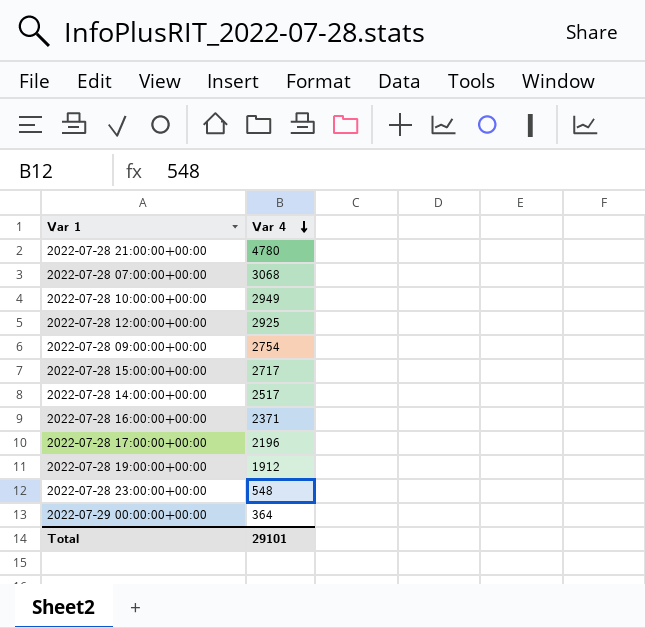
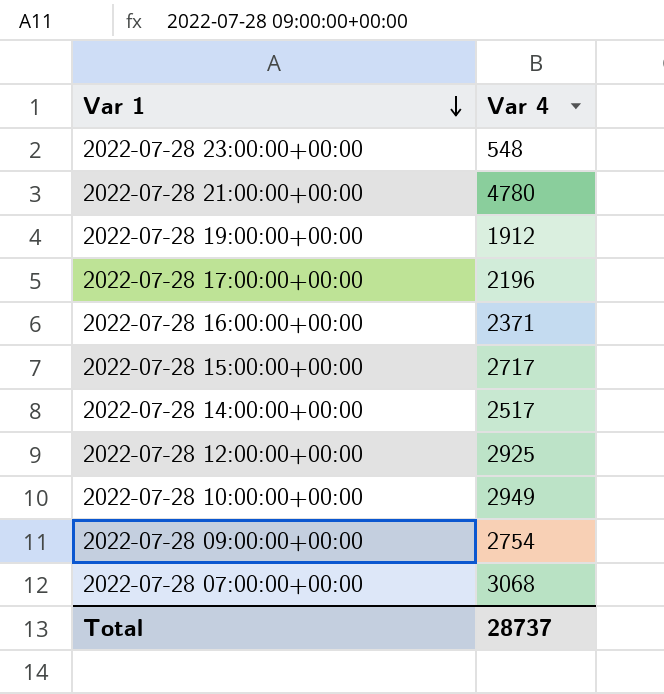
row order: Var 4 descending -> Var 1 descending
row 2022-07-29 00:00:00+00:00: 364 -> none
Total | Var 4: 29101 -> 28737

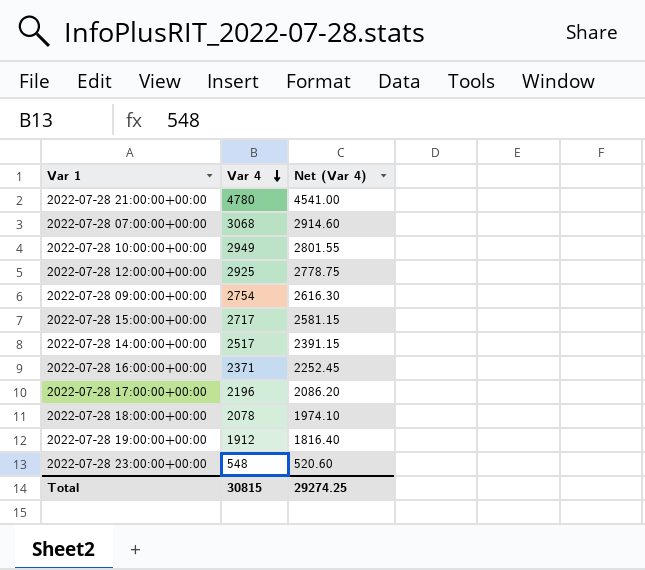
row order: Var 1 descending -> Var 4 descending
column Net (Var 4) | formula: none -> [Var 4] * 0.95
row 2022-07-28 18:00:00+00:00: none -> 2078 | 1974.10
Total | Var 4: 28737 -> 30815

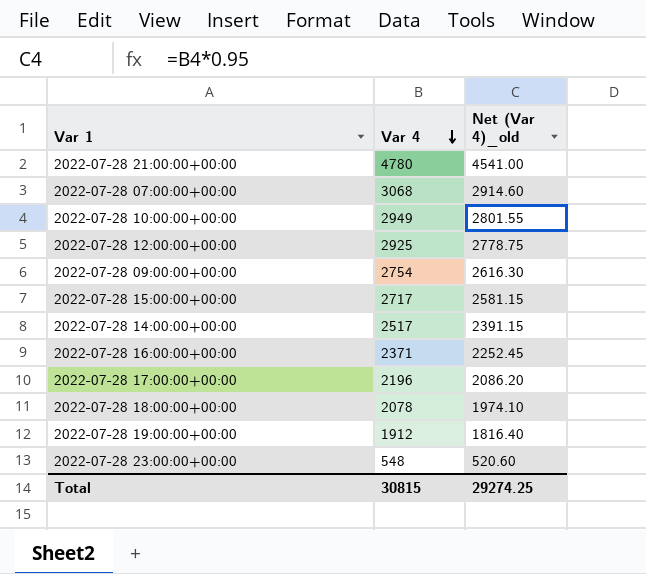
column name: Net (Var 4) -> Net (Var 4)_old

